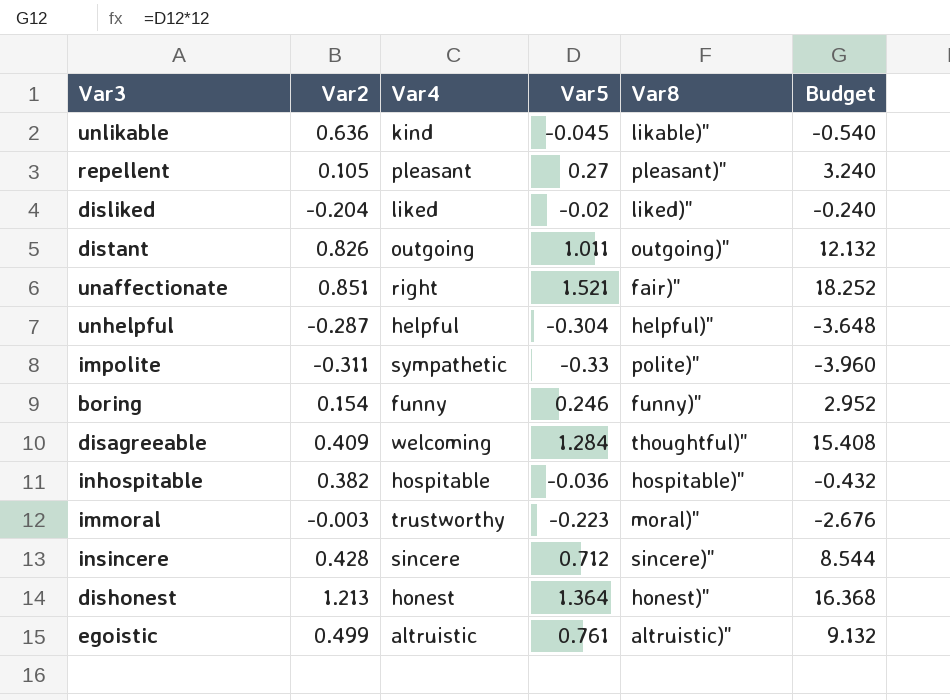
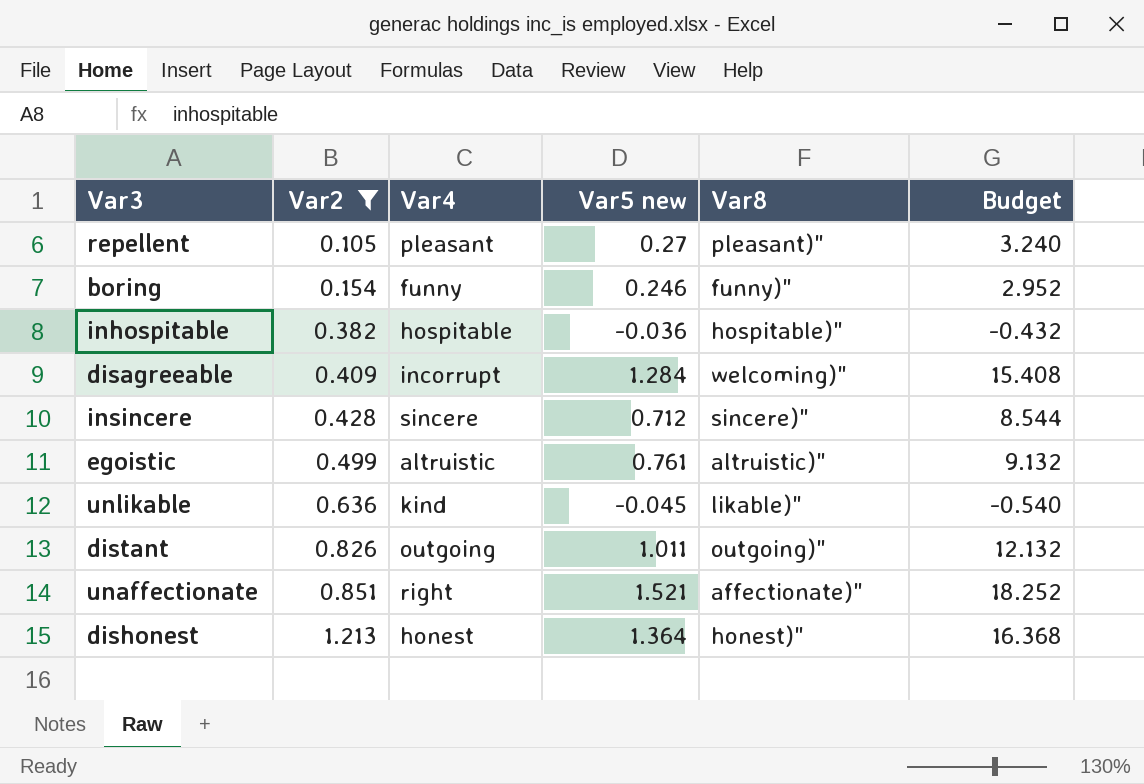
filter: none -> Var2 >= 0.105
row order: none -> Var2 ascending
column name: Var5 -> Var5 new
disagreeable | Var4: welcoming -> incorrupt
disagreeable | Var8: thoughtful)" -> welcoming)"
unaffectionate | Var8: fair)" -> affectionate)"

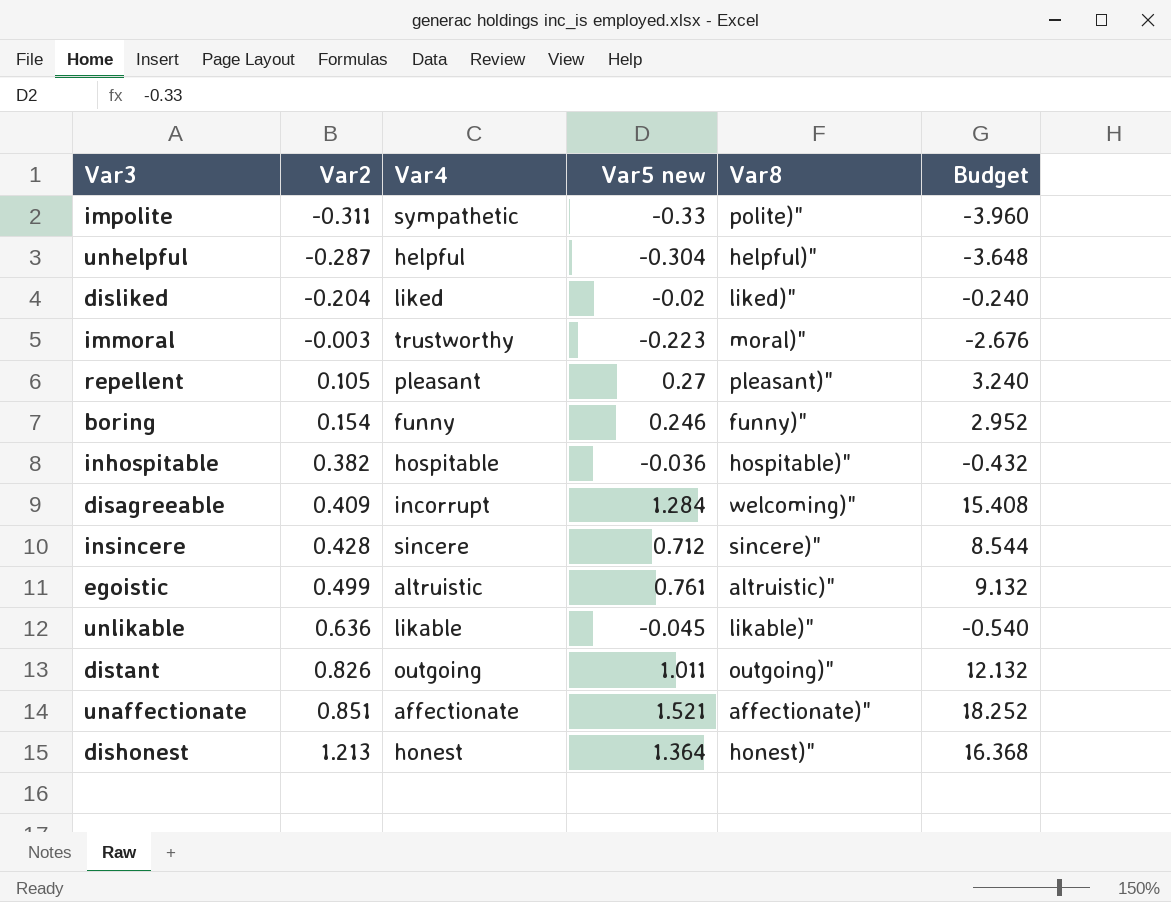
filter: Var2 >= 0.105 -> none
unlikable | Var4: kind -> likable
unaffectionate | Var4: right -> affectionate

